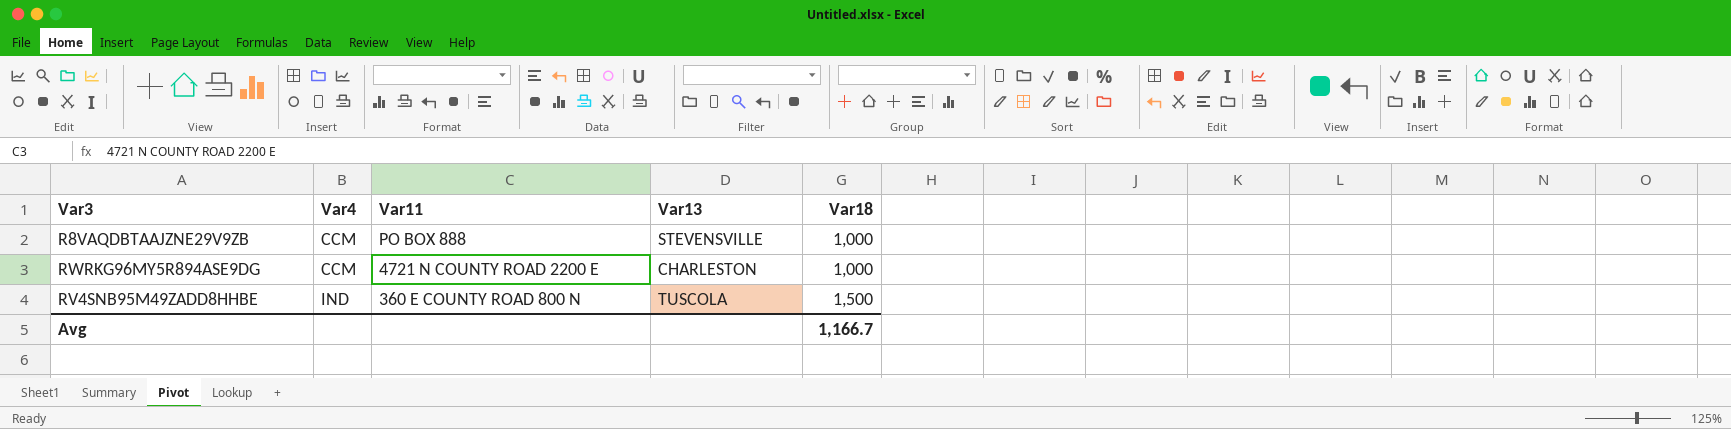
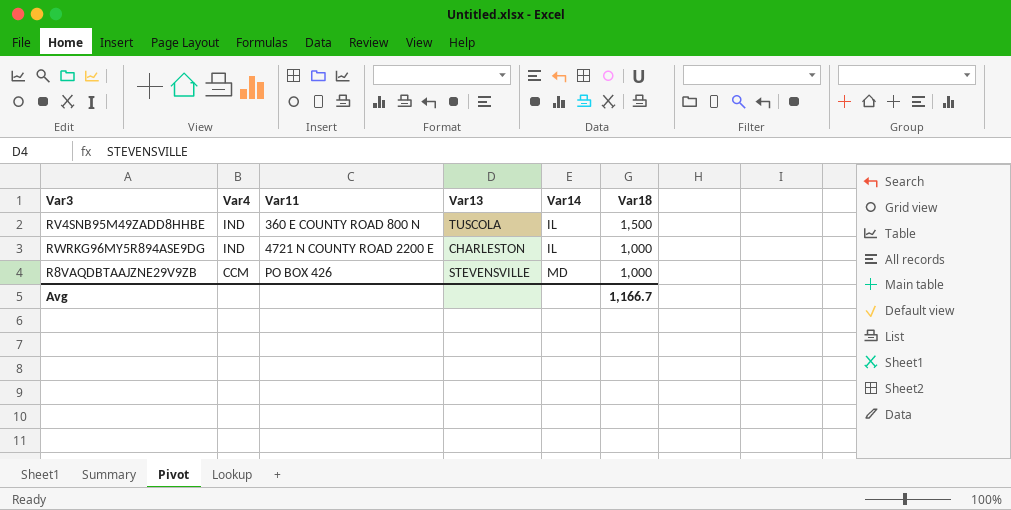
row order: Var4 ascending -> Var4 descending
column Var14 | position: none -> 5
RWRKG96MY5R894ASE9DG | Var4: CCM -> IND
R8VAQDBTAAJZNE29V9ZB | Var11: PO BOX 888 -> PO BOX 426

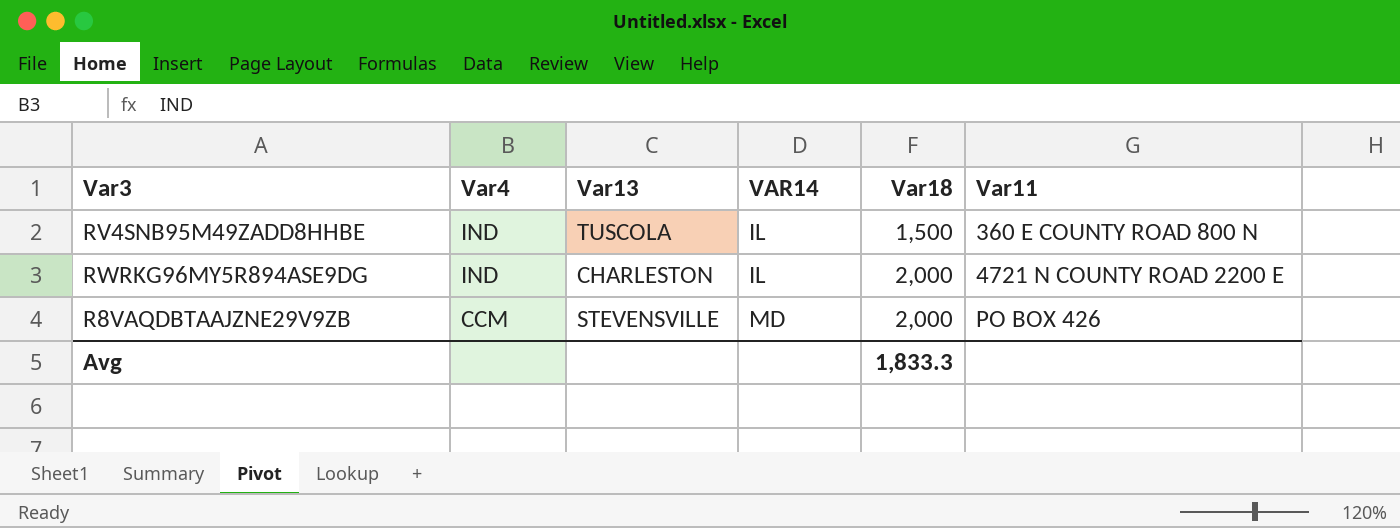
column name: Var14 -> VAR14
column Var11 | position: 3 -> 6
RWRKG96MY5R894ASE9DG | Var18: 1,000 -> 2,000
R8VAQDBTAAJZNE29V9ZB | Var18: 1,000 -> 2,000
Avg | Var18: 1,166.7 -> 1,833.3

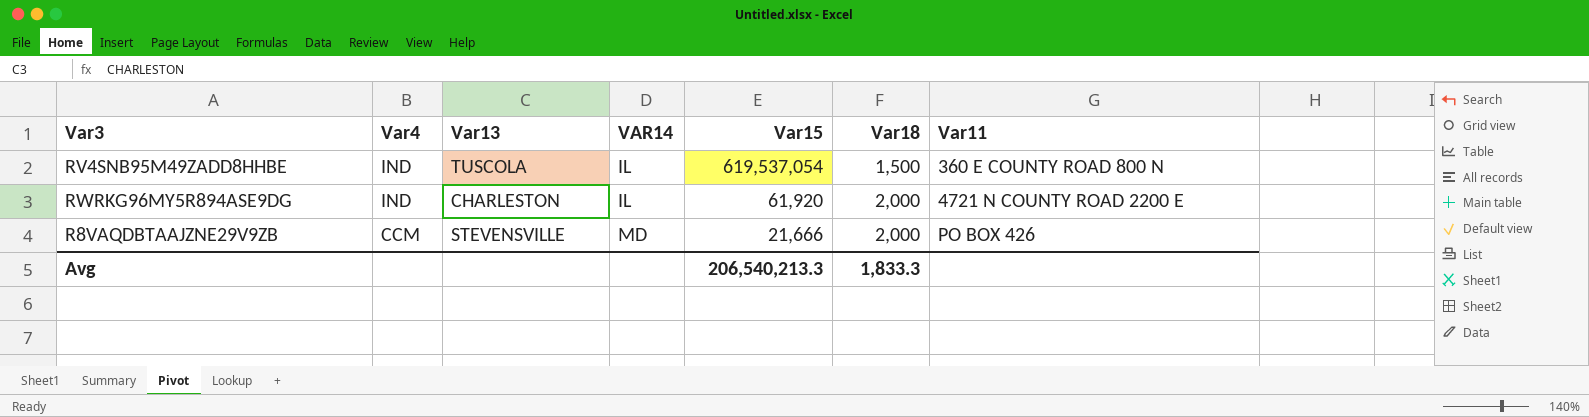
column Var15 | position: none -> 5

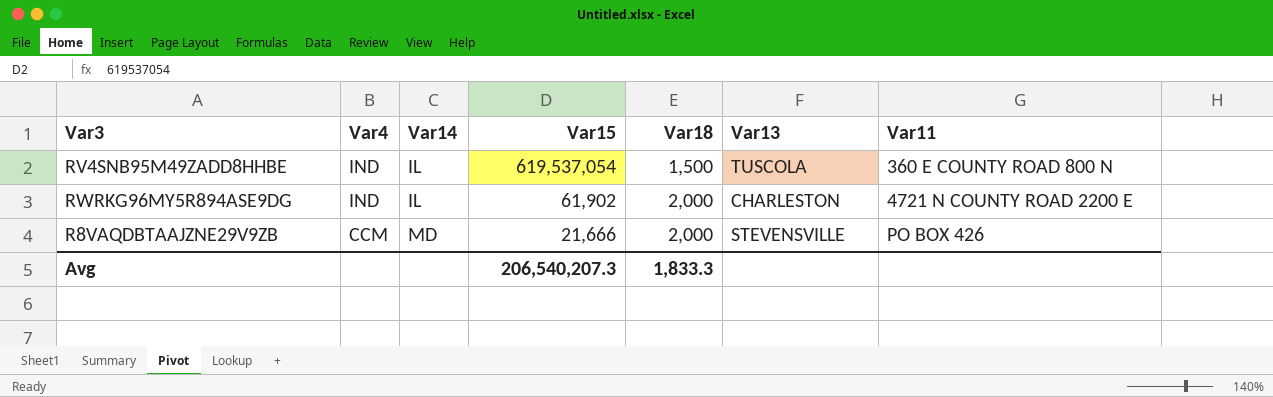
column name: VAR14 -> Var14
column Var13 | position: 3 -> 6
RWRKG96MY5R894ASE9DG | Var15: 61,920 -> 61,902
Avg | Var15: 206,540,213.3 -> 206,540,207.3

